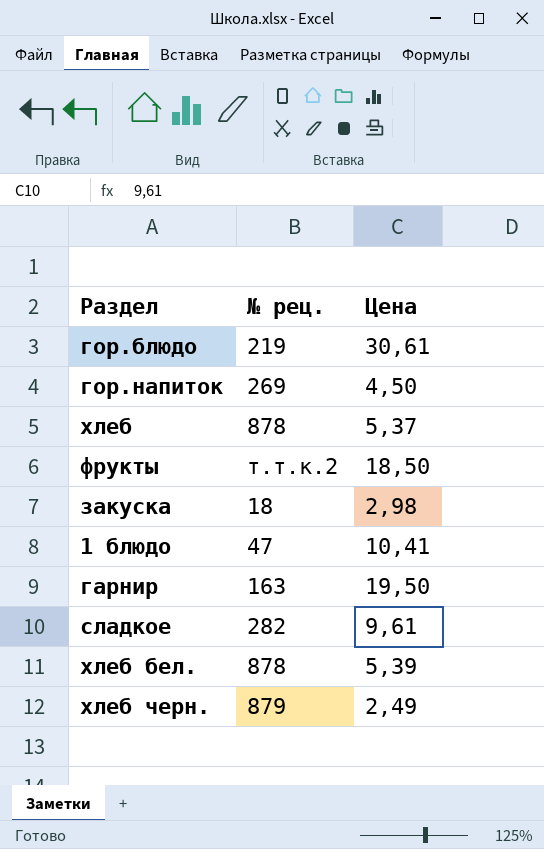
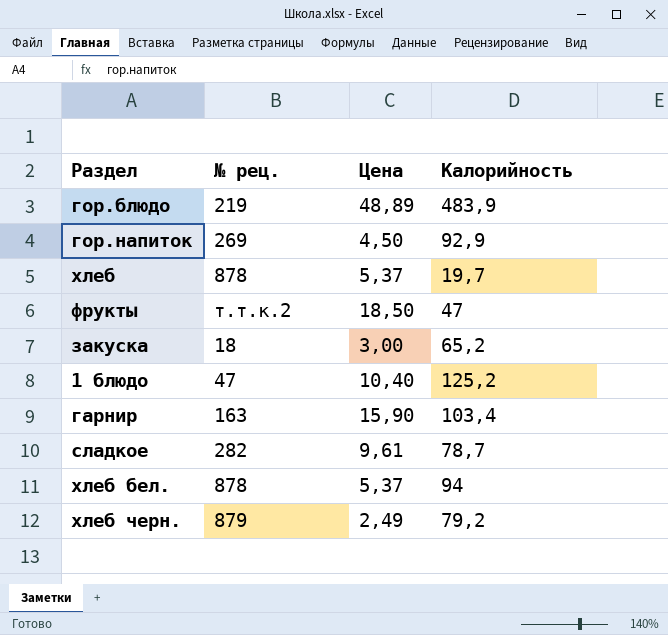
column Калорийность | position: none -> 4
гор.блюдо | Цена: 30,61 -> 48,89
закуска | Цена: 2,98 -> 3,00
1 блюдо | Цена: 10,41 -> 10,40
гарнир | Цена: 19,50 -> 15,90
хлеб бел. | Цена: 5,39 -> 5,37

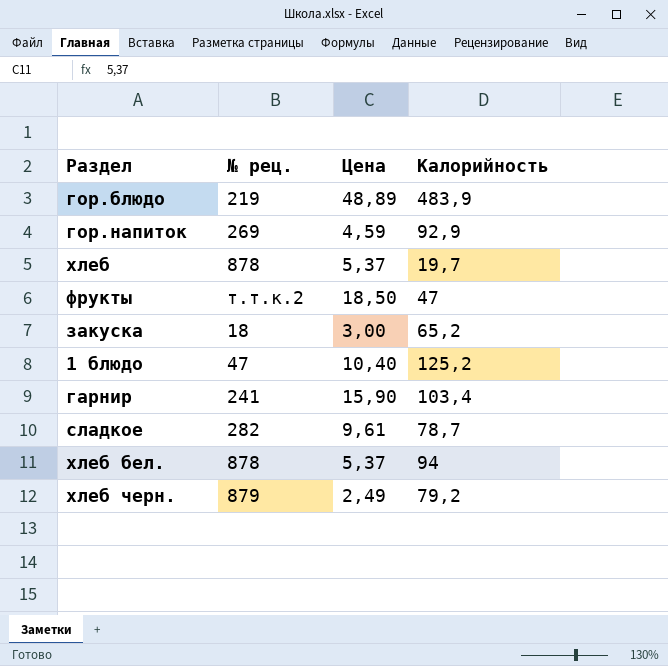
гор.напиток | Цена: 4,50 -> 4,59
гарнир | № рец.: 163 -> 241

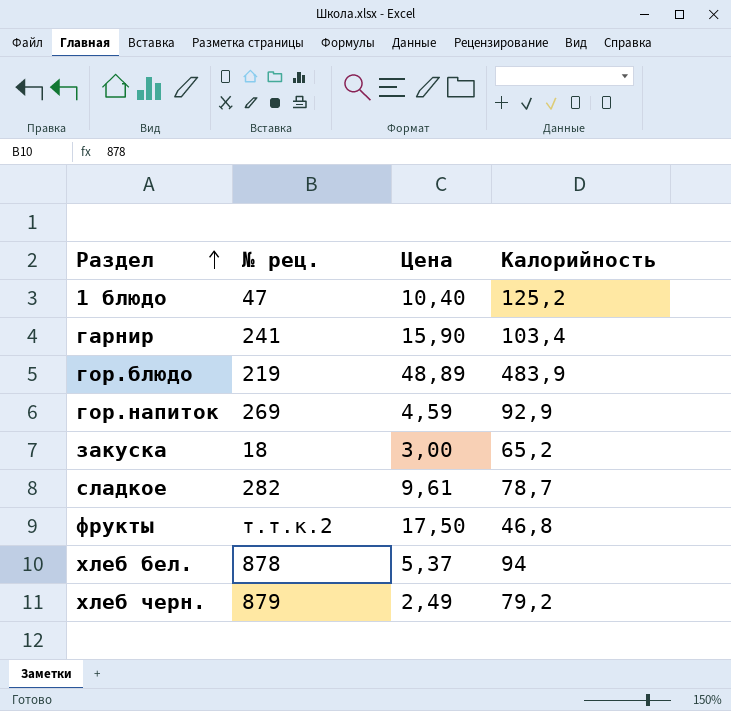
row order: none -> Раздел ascending
row хлеб: 878 | 5,37 | 19,7 -> none
фрукты | Цена: 18,50 -> 17,50
фрукты | Калорийность: 47 -> 46,8

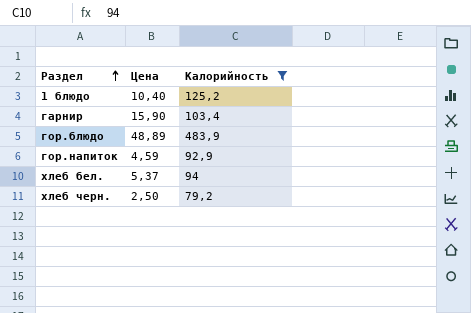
filter: none -> Калорийность >= 79,2
column № рец. | position: 2 -> none
хлеб черн. | Цена: 2,49 -> 2,50

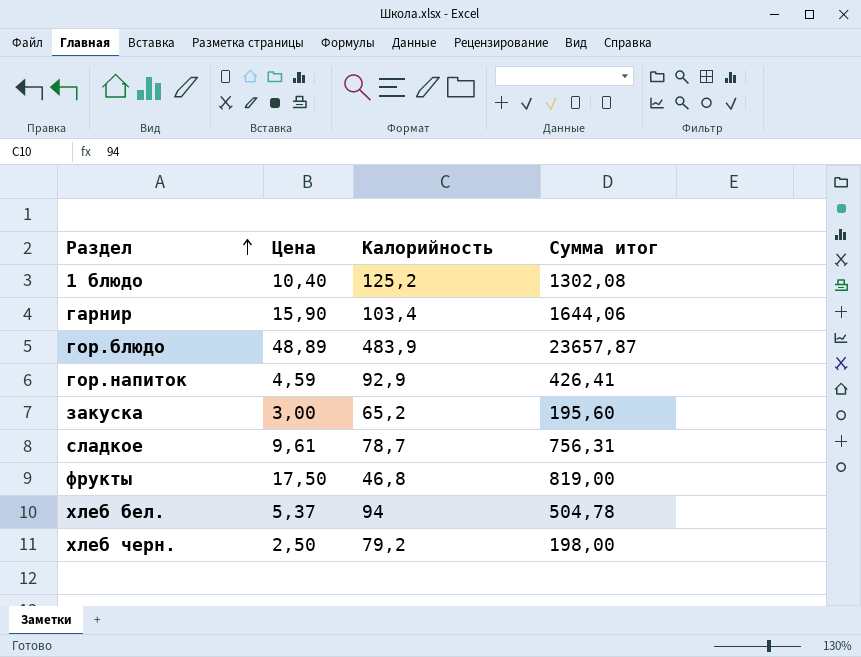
filter: Калорийность >= 79,2 -> none
column Сумма итог | formula: none -> [Цена] * [Калорийность]

